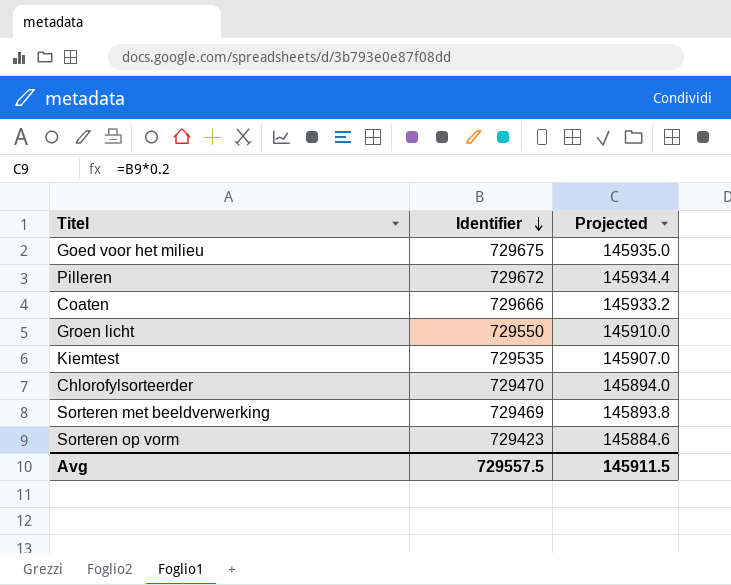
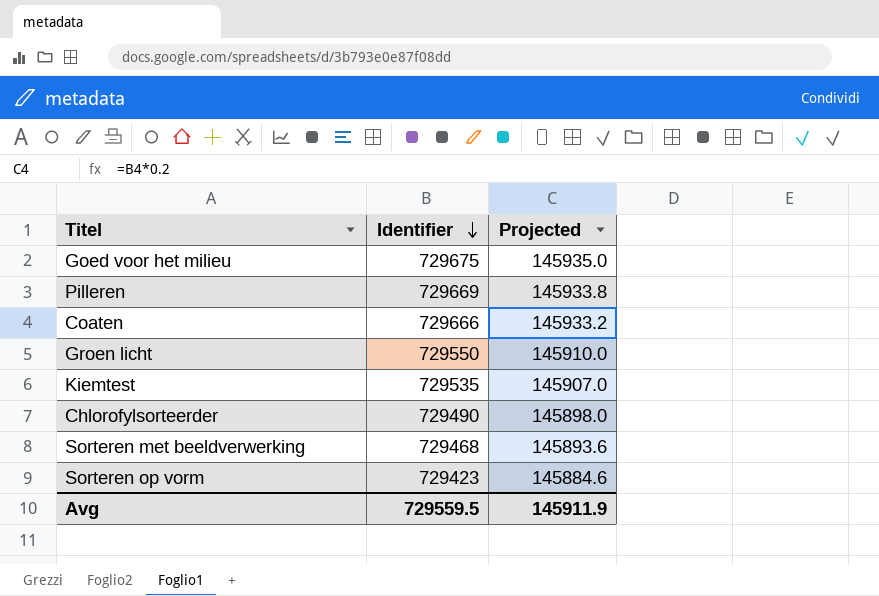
Pilleren | Identifier: 729672 -> 729669
Pilleren | Projected: 145934.4 -> 145933.8
Chlorofylsorteerder | Identifier: 729470 -> 729490
Chlorofylsorteerder | Projected: 145894.0 -> 145898.0
Sorteren met beeldverwerking | Identifier: 729469 -> 729468
Sorteren met beeldverwerking | Projected: 145893.8 -> 145893.6
Avg | Identifier: 729557.5 -> 729559.5
Avg | Projected: 145911.5 -> 145911.9

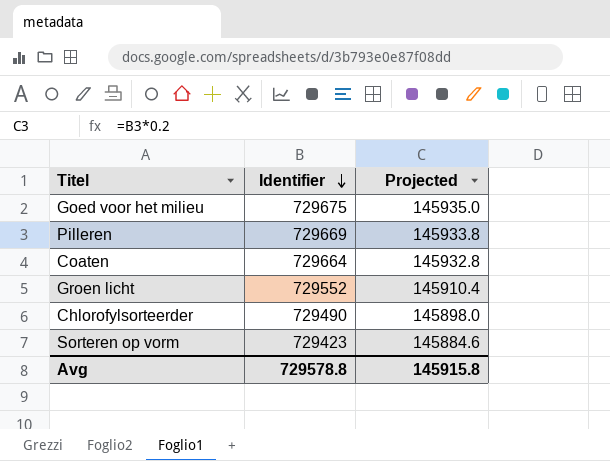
row Kiemtest: 729535 | 145907.0 -> none
row Sorteren met beeldverwerking: 729468 | 145893.6 -> none
Coaten | Identifier: 729666 -> 729664
Coaten | Projected: 145933.2 -> 145932.8
Groen licht | Identifier: 729550 -> 729552
Groen licht | Projected: 145910.0 -> 145910.4
Avg | Identifier: 729559.5 -> 729578.8
Avg | Projected: 145911.9 -> 145915.8

